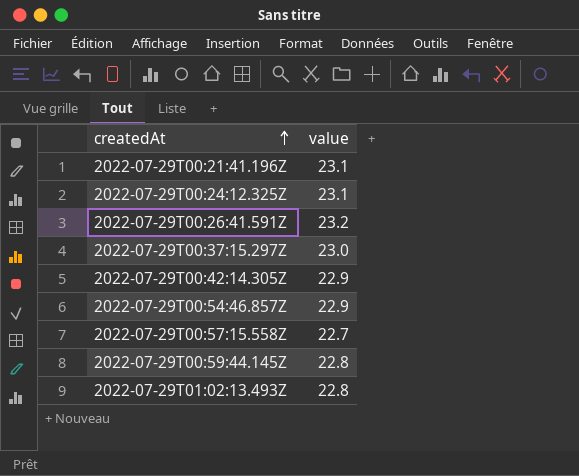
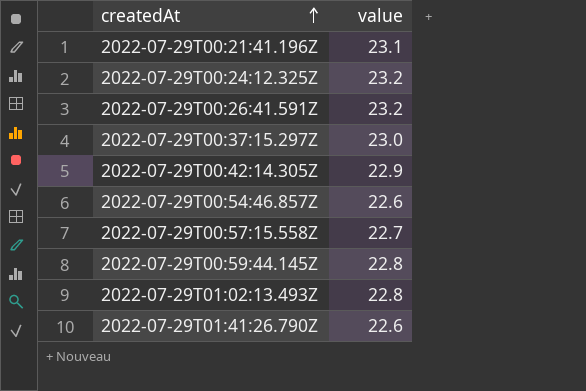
2022-07-29T00:24:12.325Z | value: 23.1 -> 23.2
2022-07-29T00:54:46.857Z | value: 22.9 -> 22.6
row 2022-07-29T01:41:26.790Z: none -> 22.6

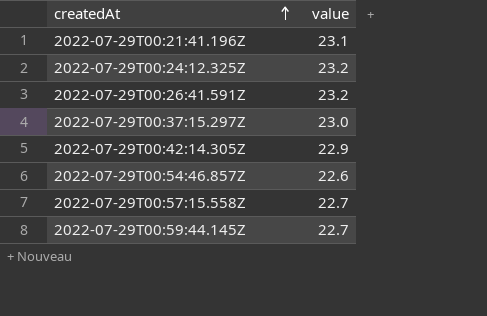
row 2022-07-29T01:02:13.493Z: 22.8 -> none
row 2022-07-29T01:41:26.790Z: 22.6 -> none
2022-07-29T00:59:44.145Z | value: 22.8 -> 22.7

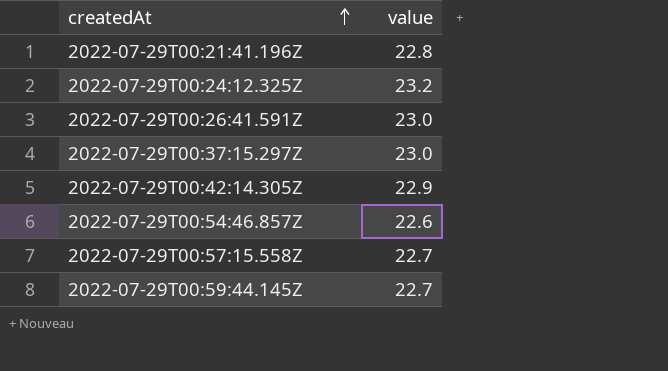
2022-07-29T00:21:41.196Z | value: 23.1 -> 22.8
2022-07-29T00:26:41.591Z | value: 23.2 -> 23.0

